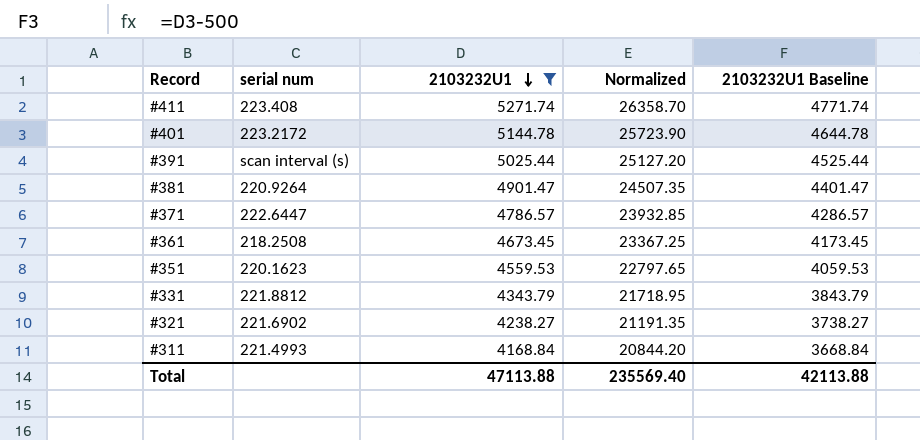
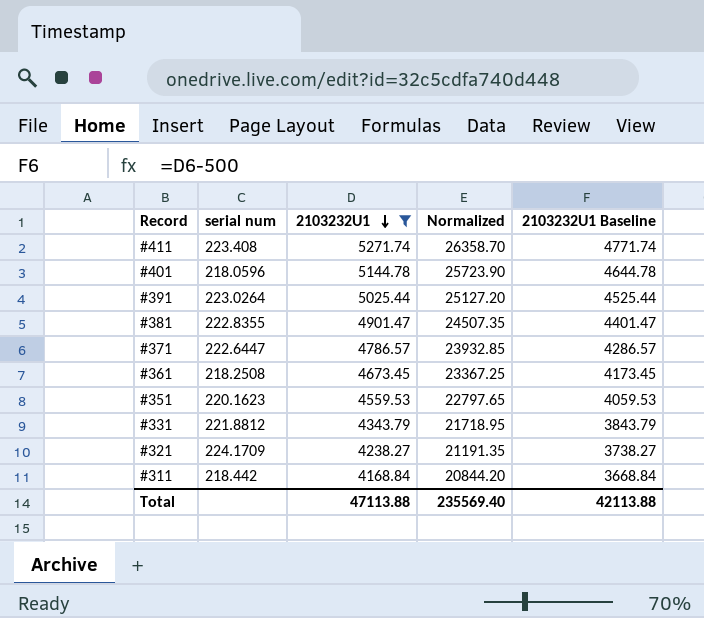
#401 | serial num: 223.2172 -> 218.0596
#391 | serial num: scan interval (s) -> 223.0264
#381 | serial num: 220.9264 -> 222.8355
#321 | serial num: 221.6902 -> 224.1709
#311 | serial num: 221.4993 -> 218.442

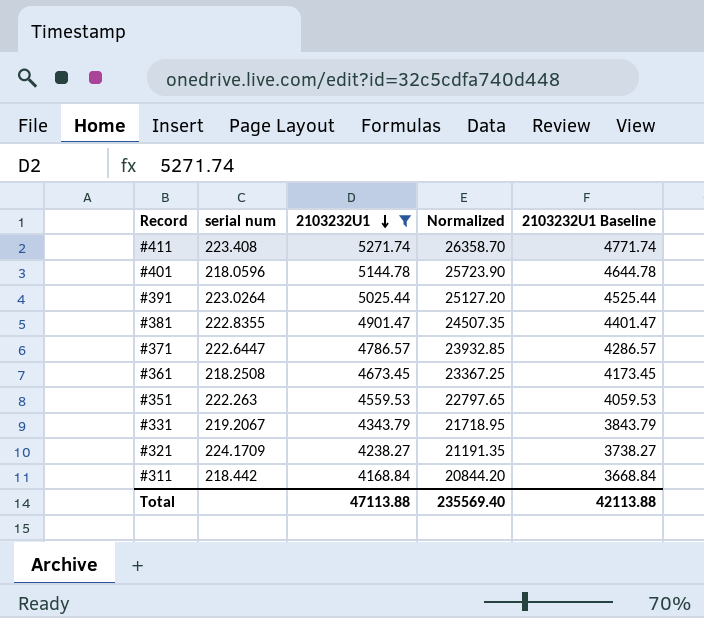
#351 | serial num: 220.1623 -> 222.263
#331 | serial num: 221.8812 -> 219.2067

